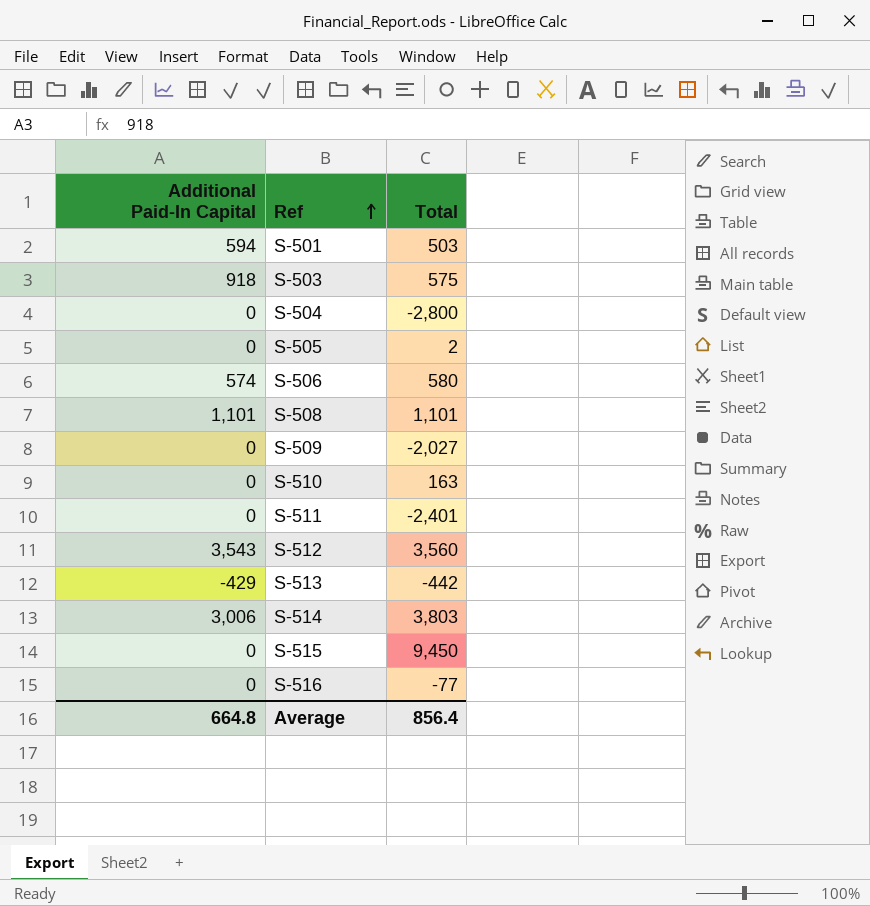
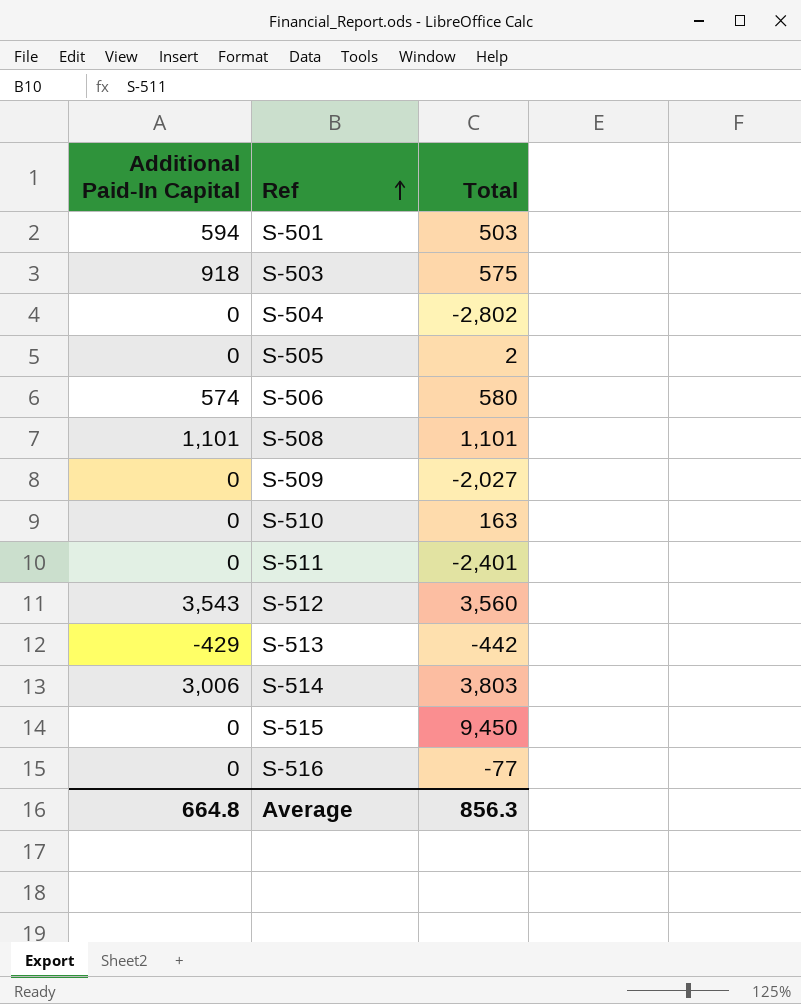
S-504 | Total: -2,800 -> -2,802
Average | Total: 856.4 -> 856.3

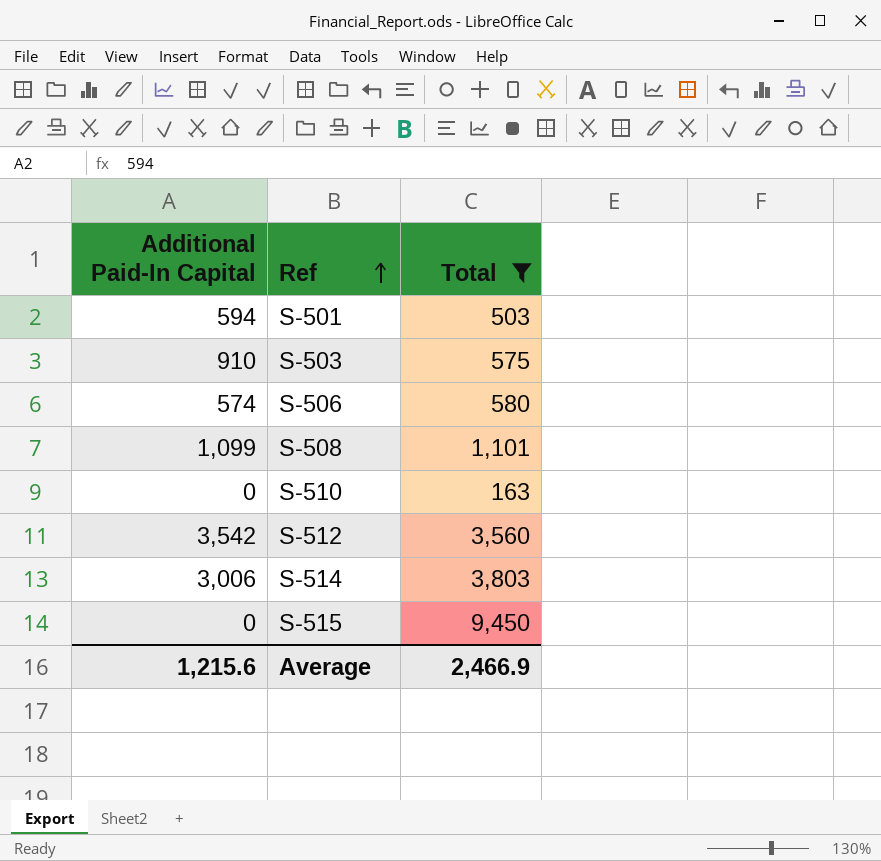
filter: none -> Total >= 163
S-503 | Additional Paid-In Capital: 918 -> 910
S-508 | Additional Paid-In Capital: 1,101 -> 1,099
S-512 | Additional Paid-In Capital: 3,543 -> 3,542
Average | Additional Paid-In Capital: 664.8 -> 1,215.6
Average | Total: 856.3 -> 2,466.9

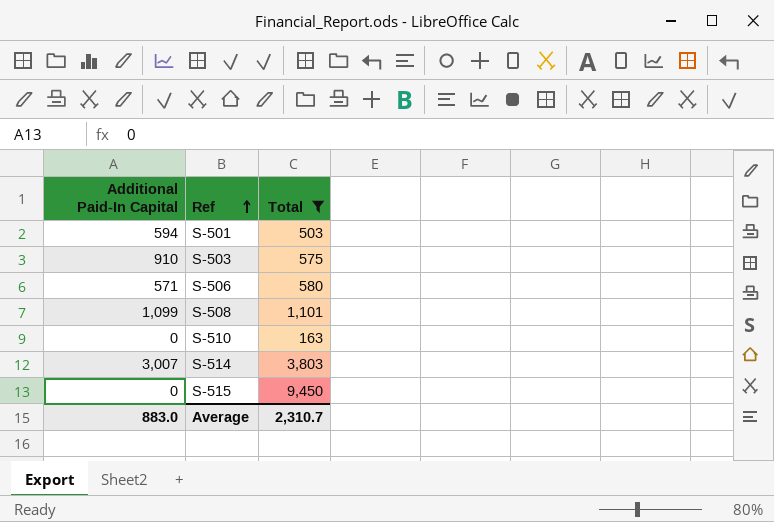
row S-512: 3,542 | 3,560 -> none
S-506 | Additional Paid-In Capital: 574 -> 571
S-514 | Additional Paid-In Capital: 3,006 -> 3,007
Average | Additional Paid-In Capital: 1,215.6 -> 883.0
Average | Total: 2,466.9 -> 2,310.7

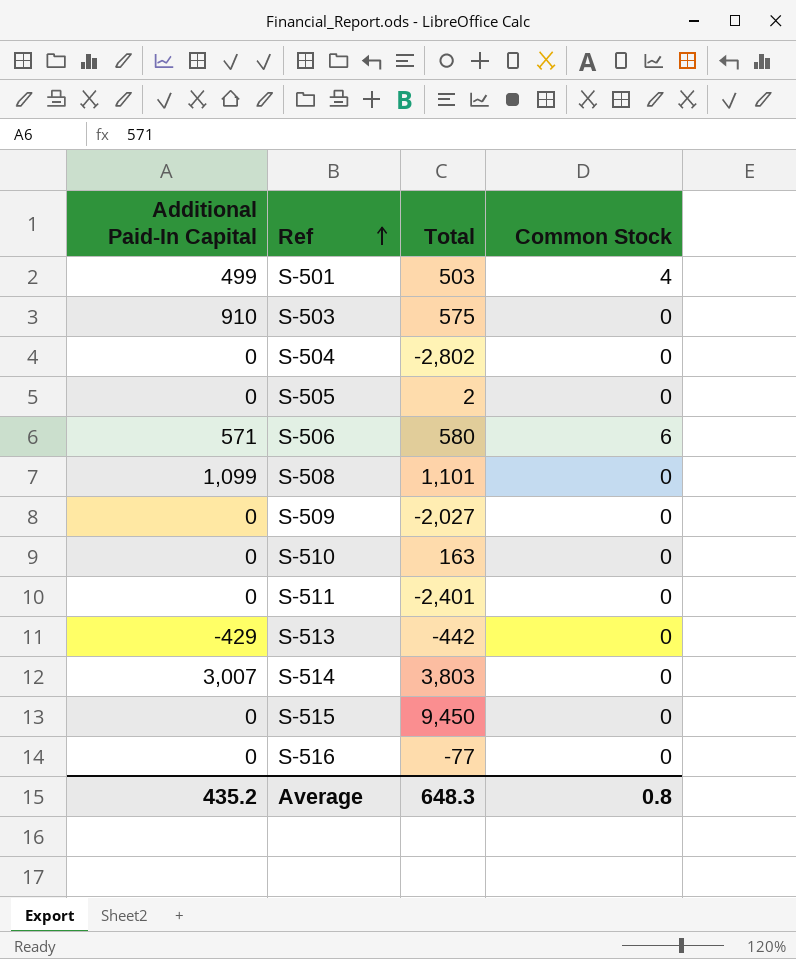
filter: Total >= 163 -> none
column Common Stock | position: none -> 4
S-501 | Additional Paid-In Capital: 594 -> 499
Average | Additional Paid-In Capital: 883.0 -> 435.2
Average | Total: 2,310.7 -> 648.3

